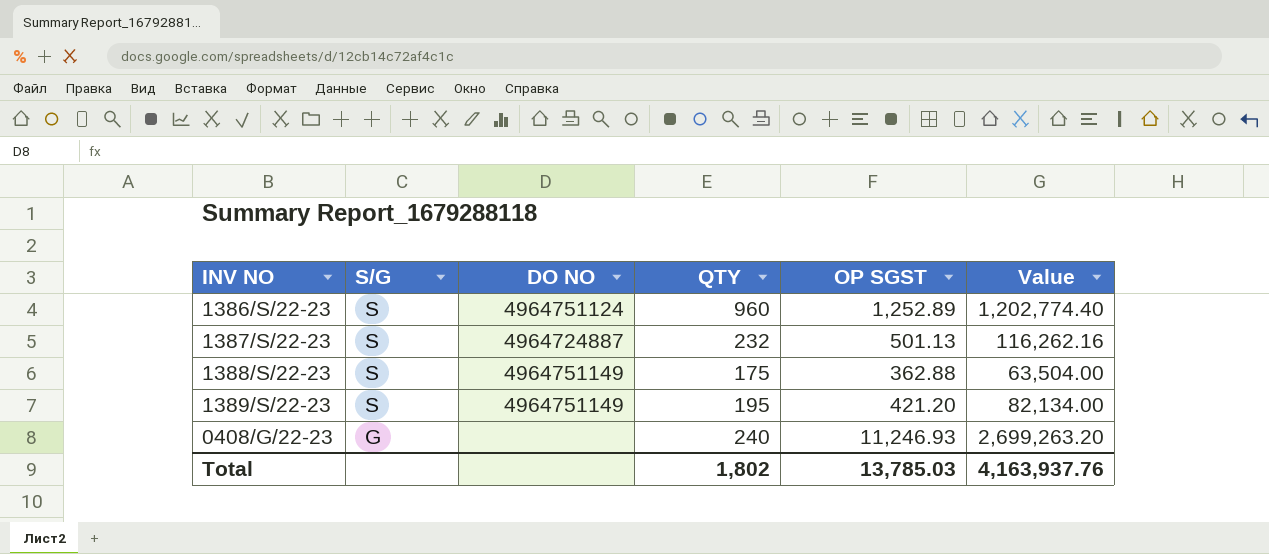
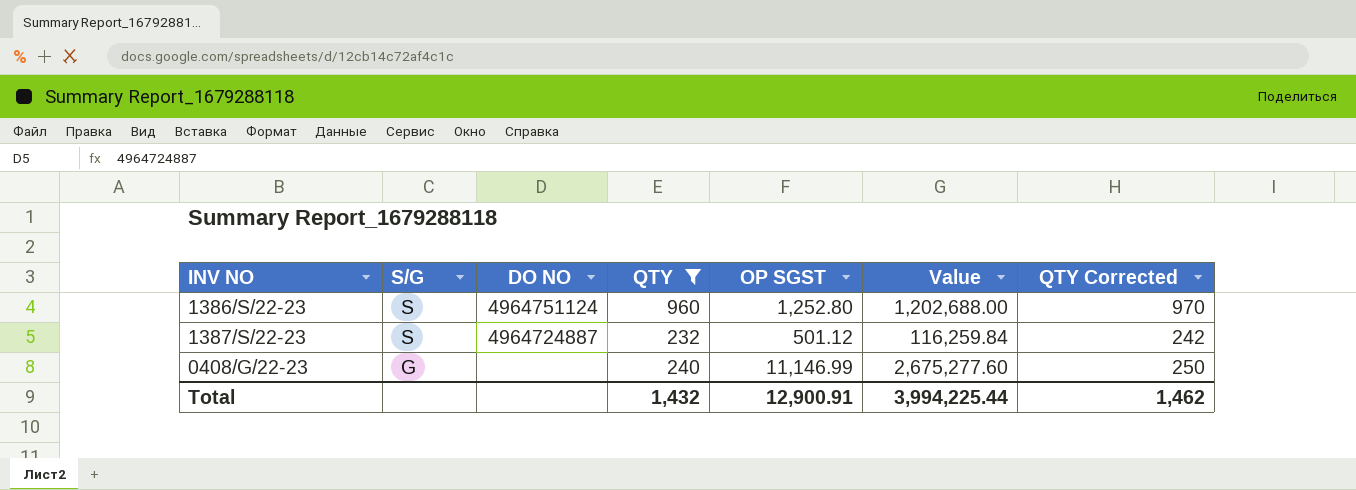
filter: none -> QTY >= 232
column QTY Corrected | formula: none -> [QTY] + 10
1386/S/22-23 | OP SGST: 1,252.89 -> 1,252.80
1386/S/22-23 | Value: 1,202,774.40 -> 1,202,688.00
1387/S/22-23 | OP SGST: 501.13 -> 501.12
1387/S/22-23 | Value: 116,262.16 -> 116,259.84
0408/G/22-23 | OP SGST: 11,246.93 -> 11,146.99
0408/G/22-23 | Value: 2,699,263.20 -> 2,675,277.60
Total | QTY: 1,802 -> 1,432
Total | OP SGST: 13,785.03 -> 12,900.91
Total | Value: 4,163,937.76 -> 3,994,225.44

